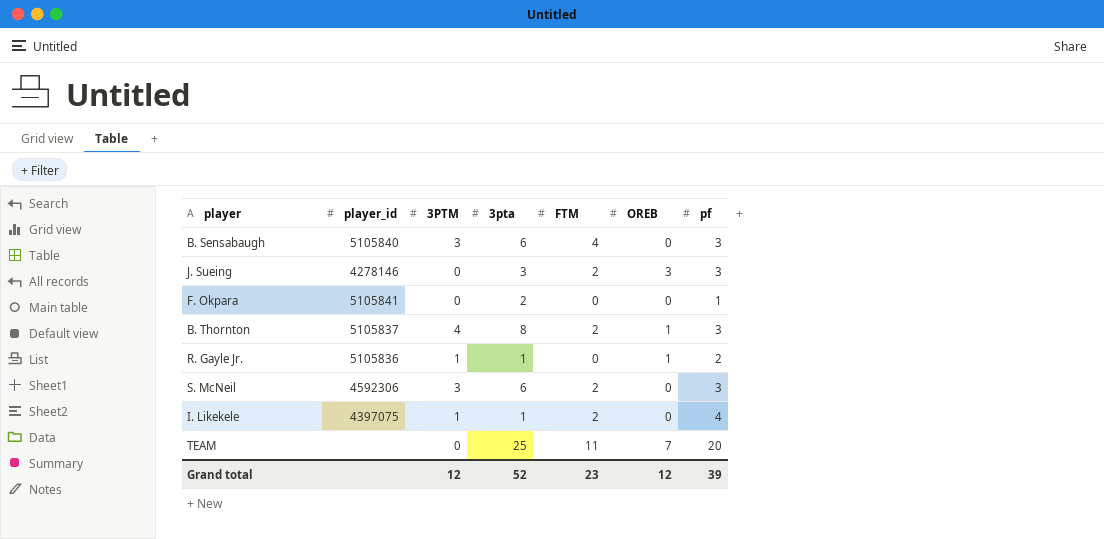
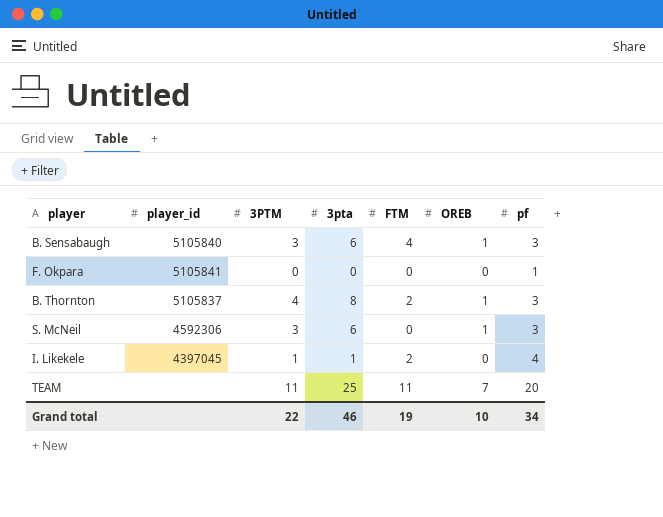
row J. Sueing: 4278146 | 0 | 3 | 2 | 3 | 3 -> none
row R. Gayle Jr.: 5105836 | 1 | 1 | 0 | 1 | 2 -> none
B. Sensabaugh | OREB: 0 -> 1
F. Okpara | 3pta: 2 -> 0
S. McNeil | FTM: 2 -> 0
S. McNeil | OREB: 0 -> 1
I. Likekele | player_id: 4397075 -> 4397045
TEAM | 3PTM: 0 -> 11
Grand total | 3PTM: 12 -> 22
Grand total | 3pta: 52 -> 46
Grand total | FTM: 23 -> 19
Grand total | OREB: 12 -> 10
Grand total | pf: 39 -> 34

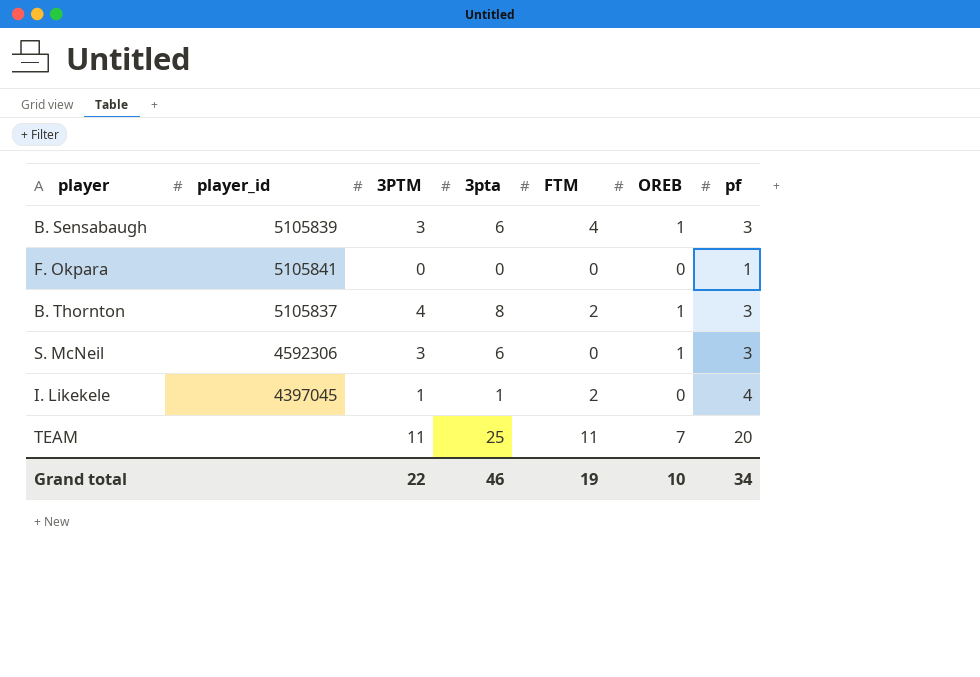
B. Sensabaugh | player_id: 5105840 -> 5105839

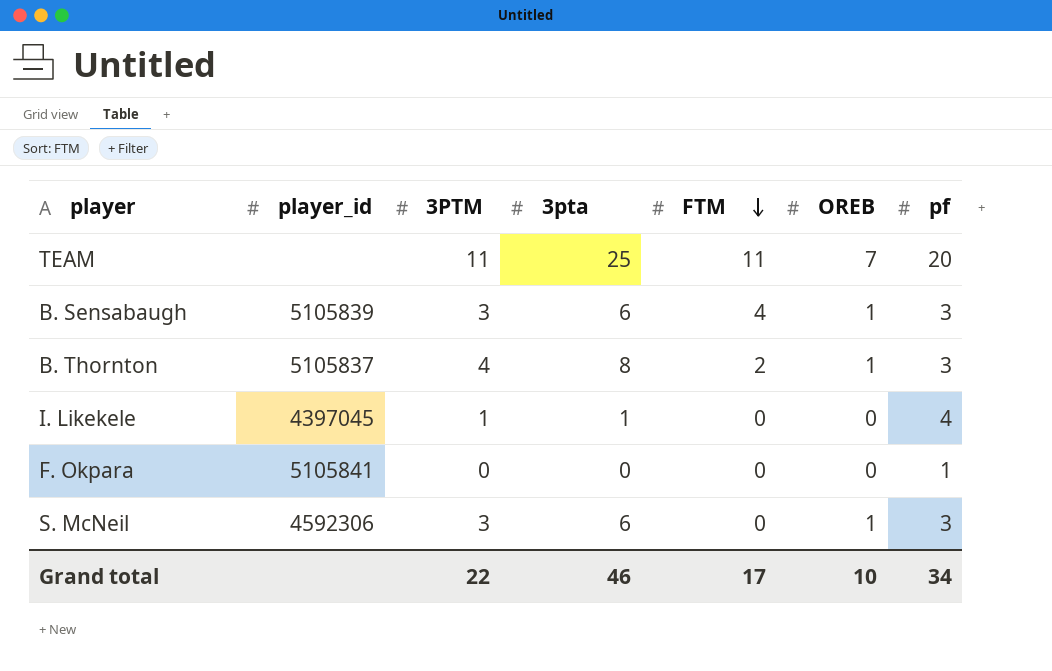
row order: none -> FTM descending
I. Likekele | FTM: 2 -> 0
Grand total | FTM: 19 -> 17

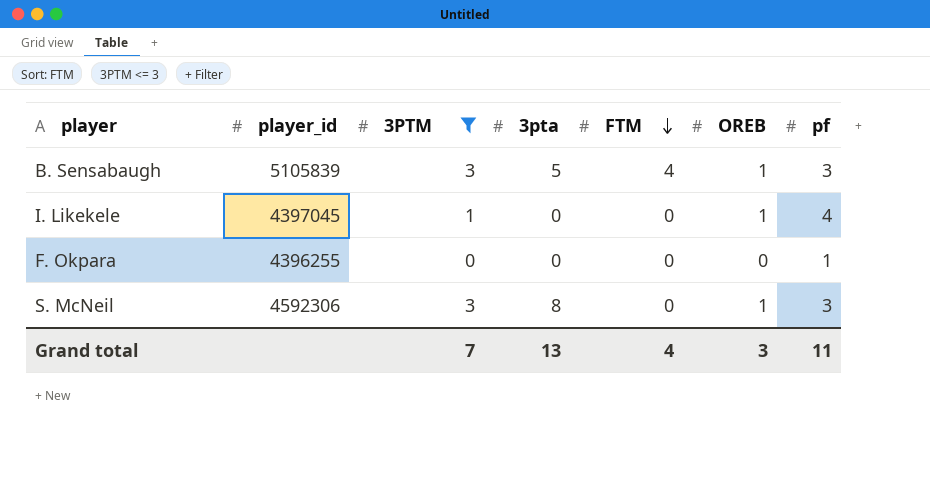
filter: none -> 3PTM <= 3
B. Sensabaugh | 3pta: 6 -> 5
I. Likekele | 3pta: 1 -> 0
I. Likekele | OREB: 0 -> 1
F. Okpara | player_id: 5105841 -> 4396255
S. McNeil | 3pta: 6 -> 8
Grand total | 3PTM: 22 -> 7
Grand total | 3pta: 46 -> 13
Grand total | FTM: 17 -> 4
Grand total | OREB: 10 -> 3
Grand total | pf: 34 -> 11

